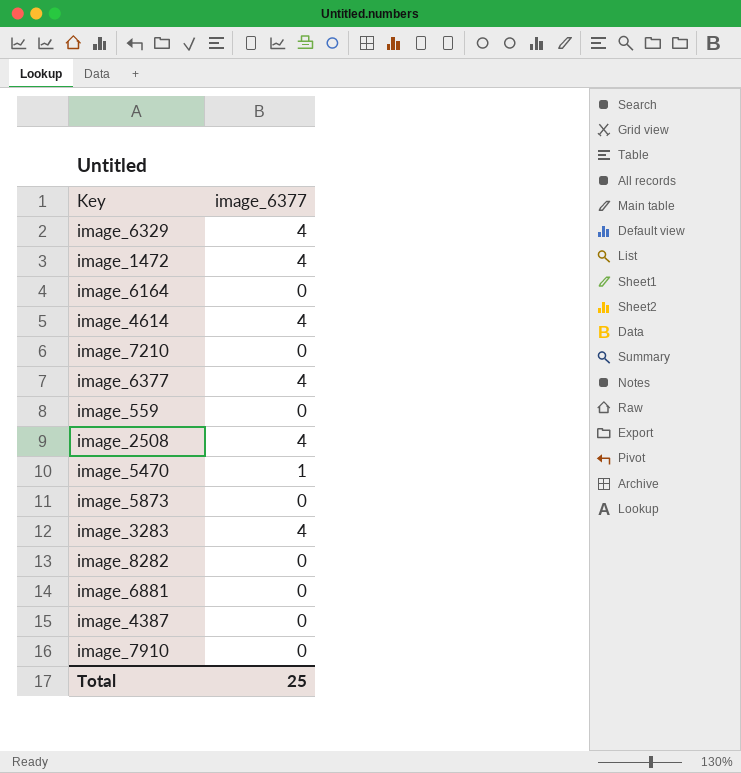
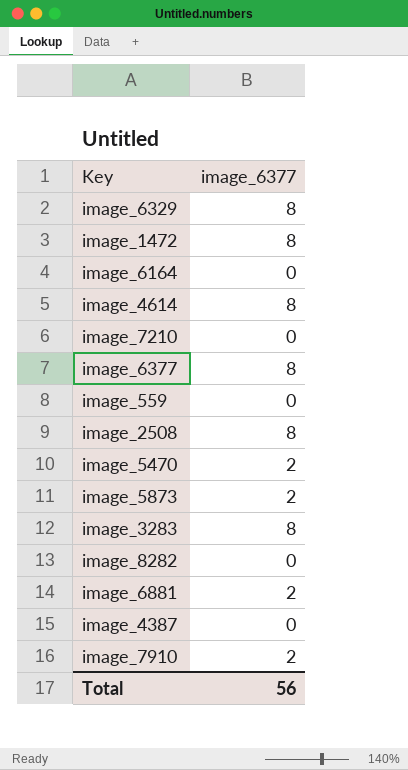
image_6329 | image_6377: 4 -> 8
image_1472 | image_6377: 4 -> 8
image_4614 | image_6377: 4 -> 8
image_6377 | image_6377: 4 -> 8
image_2508 | image_6377: 4 -> 8
image_5470 | image_6377: 1 -> 2
image_5873 | image_6377: 0 -> 2
image_3283 | image_6377: 4 -> 8
image_6881 | image_6377: 0 -> 2
image_7910 | image_6377: 0 -> 2
Total | image_6377: 25 -> 56

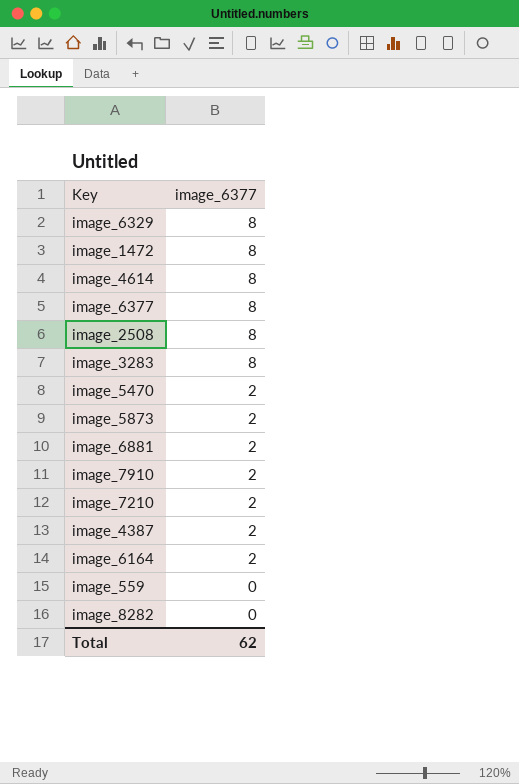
row order: none -> image_6377 descending
image_7210 | image_6377: 0 -> 2
image_4387 | image_6377: 0 -> 2
image_6164 | image_6377: 0 -> 2
Total | image_6377: 56 -> 62

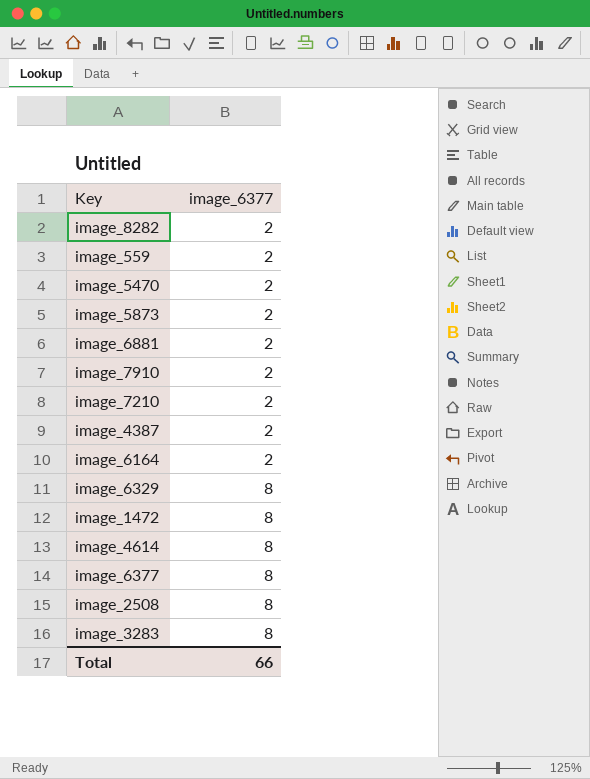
row order: image_6377 descending -> image_6377 ascending
image_8282 | image_6377: 0 -> 2
image_559 | image_6377: 0 -> 2
Total | image_6377: 62 -> 66

